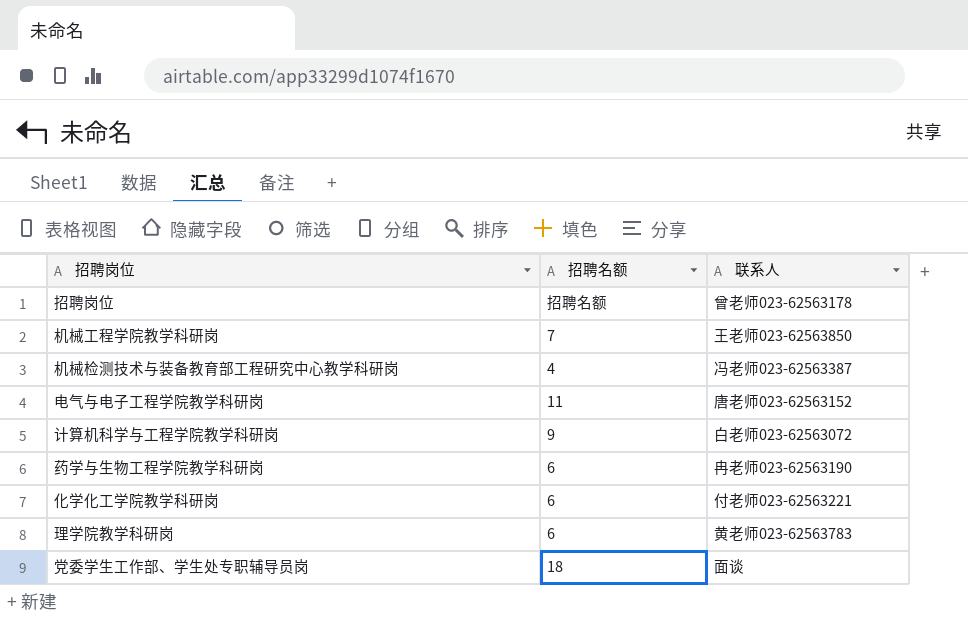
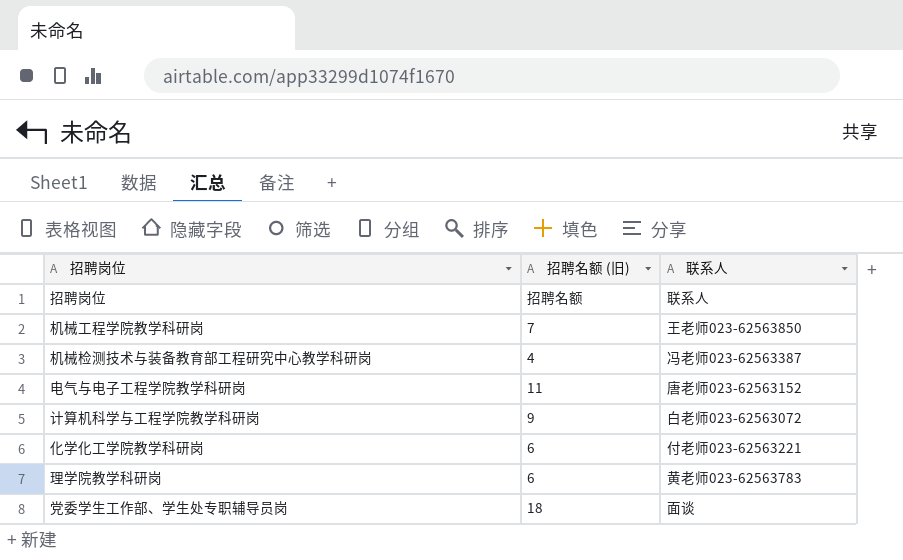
column name: 招聘名额 -> 招聘名额 (旧)
row 药学与生物工程学院教学科研岗: 6 | 冉老师023-62563190 -> none
招聘岗位 | 联系人: 曾老师023-62563178 -> 联系人

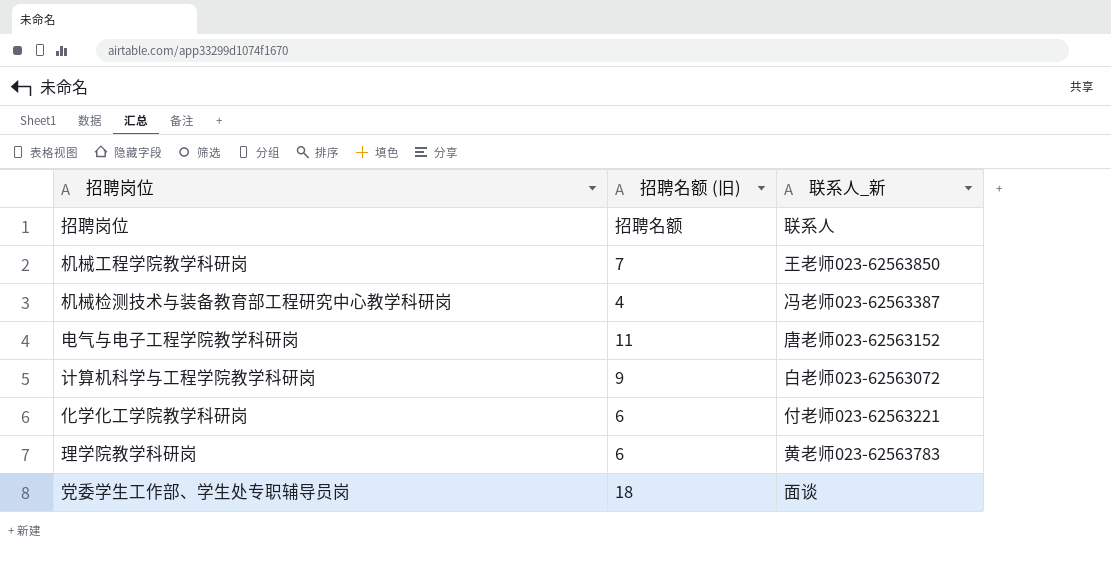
column name: 联系人 -> 联系人_新

